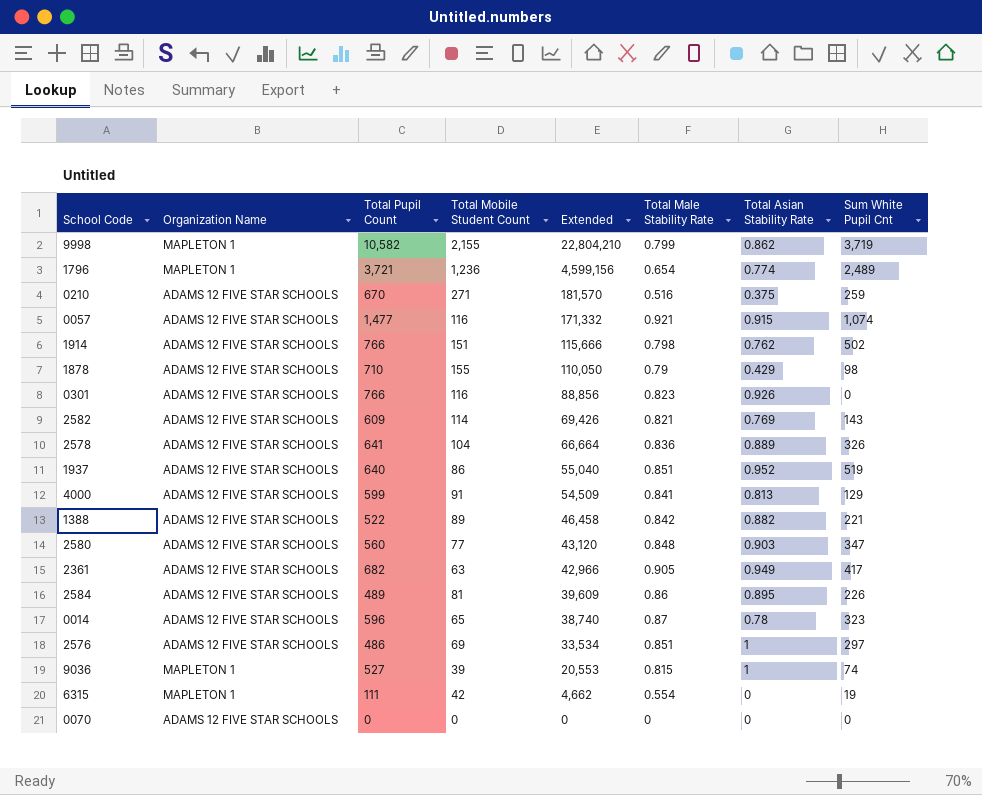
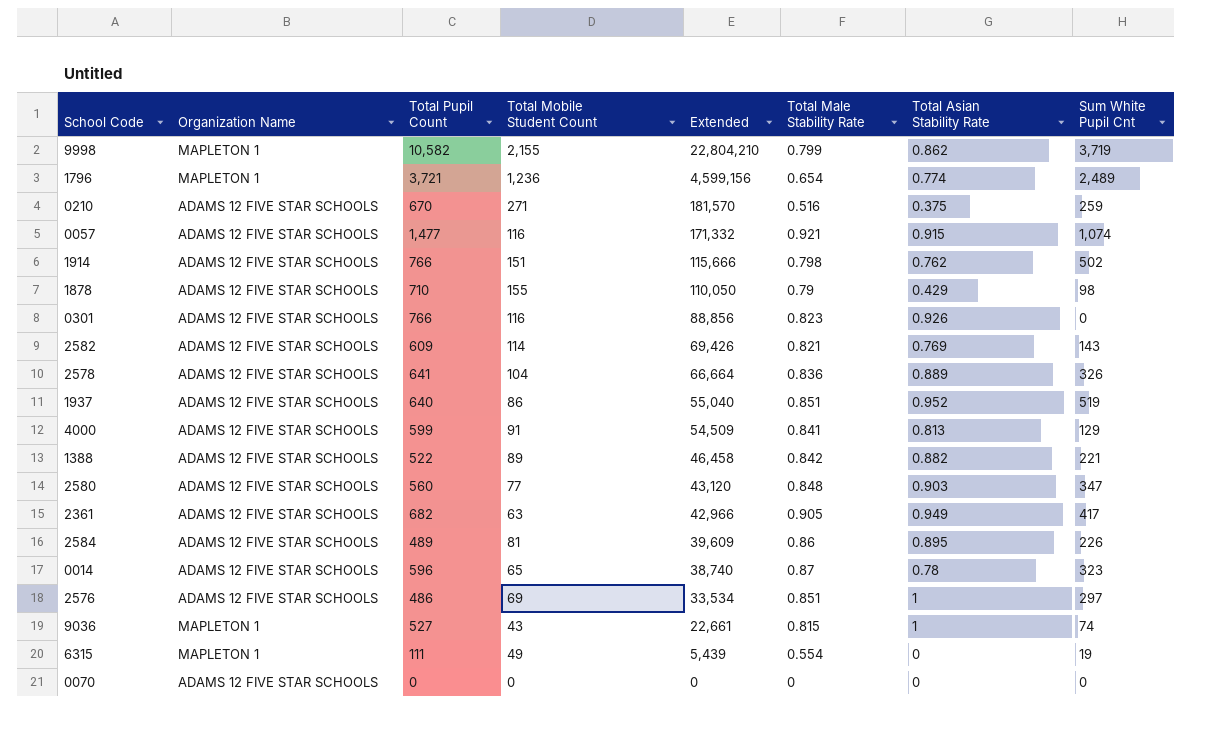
9036 | Total Mobile Student Count: 39 -> 43
9036 | Extended: 20,553 -> 22,661
6315 | Total Mobile Student Count: 42 -> 49
6315 | Extended: 4,662 -> 5,439

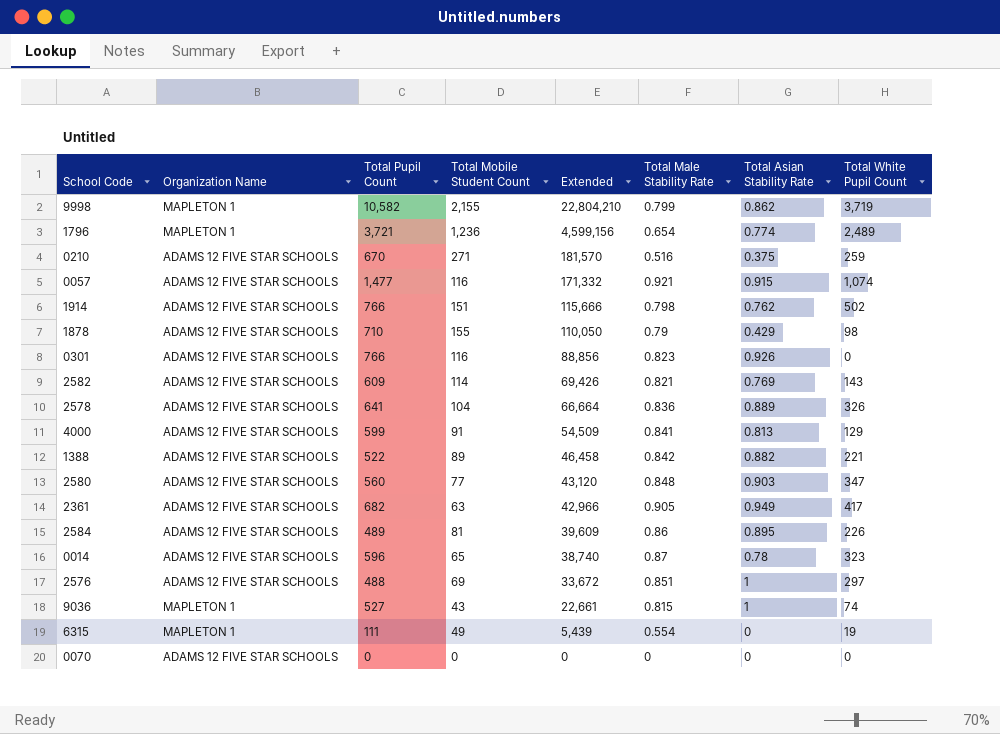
column name: Sum White Pupil Cnt -> Total White Pupil Count
row 1937: ADAMS 12 FIVE STAR SCHOOLS | 640 | 86 | 55,040 | 0.851 | 0.952 | 519 -> none
2576 | Total Pupil Count: 486 -> 488
2576 | Extended: 33,534 -> 33,672

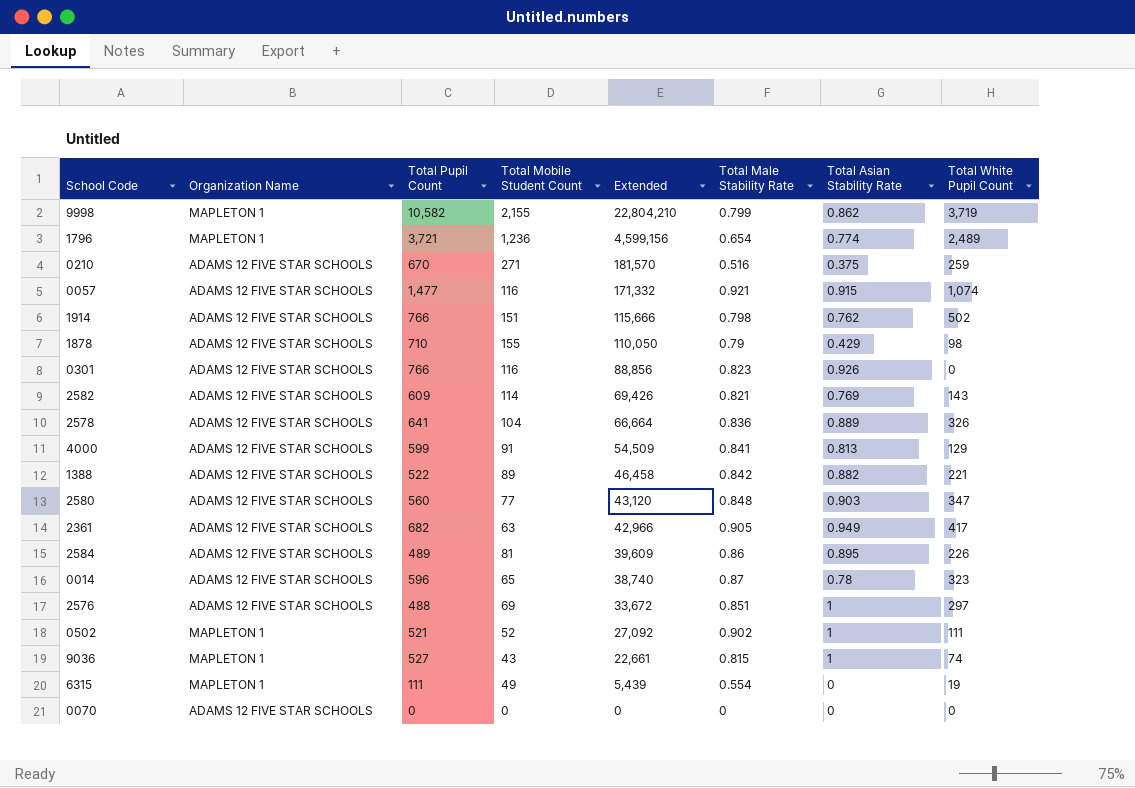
row 0502: none -> MAPLETON 1 | 521 | 52 | 27,092 | 0.902 | 1 | 111

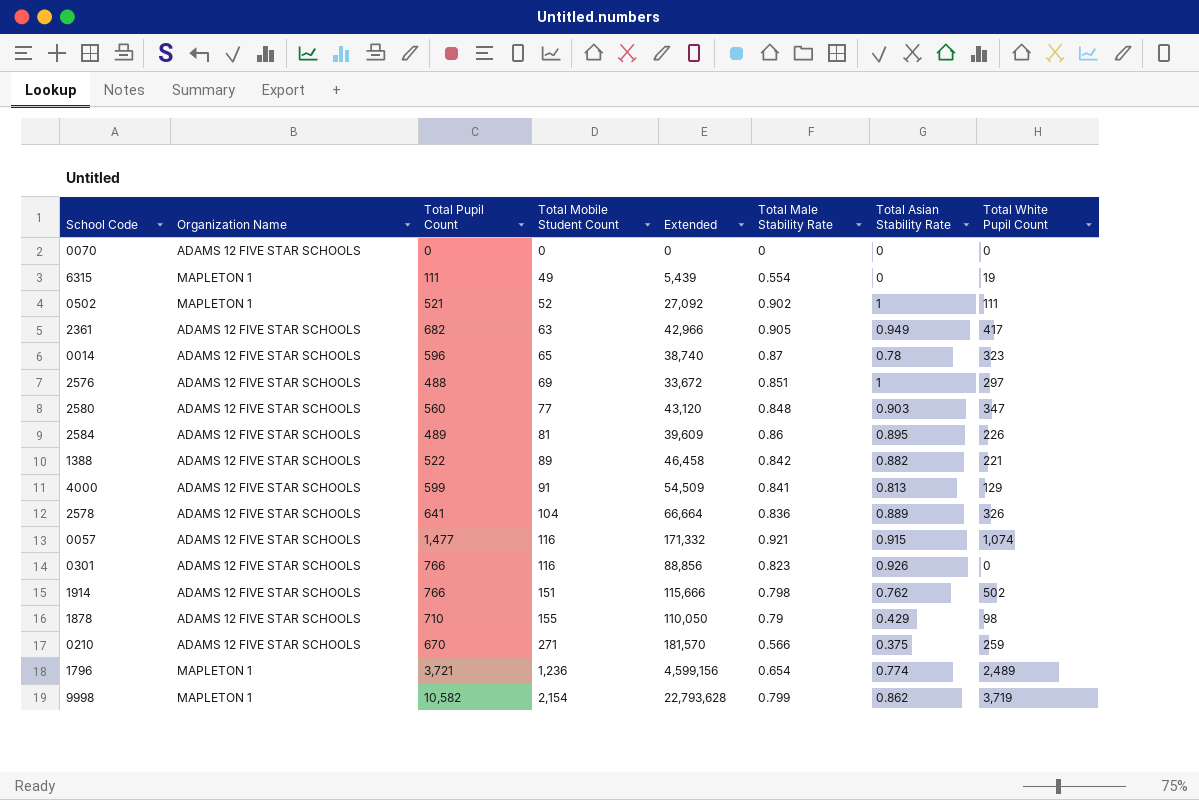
row order: Extended descending -> Total Mobile Student Count ascending
row 2582: ADAMS 12 FIVE STAR SCHOOLS | 609 | 114 | 69,426 | 0.821 | 0.769 | 143 -> none
row 9036: MAPLETON 1 | 527 | 43 | 22,661 | 0.815 | 1 | 74 -> none
0210 | Total Male Stability Rate: 0.516 -> 0.566
9998 | Total Mobile Student Count: 2,155 -> 2,154
9998 | Extended: 22,804,210 -> 22,793,628

